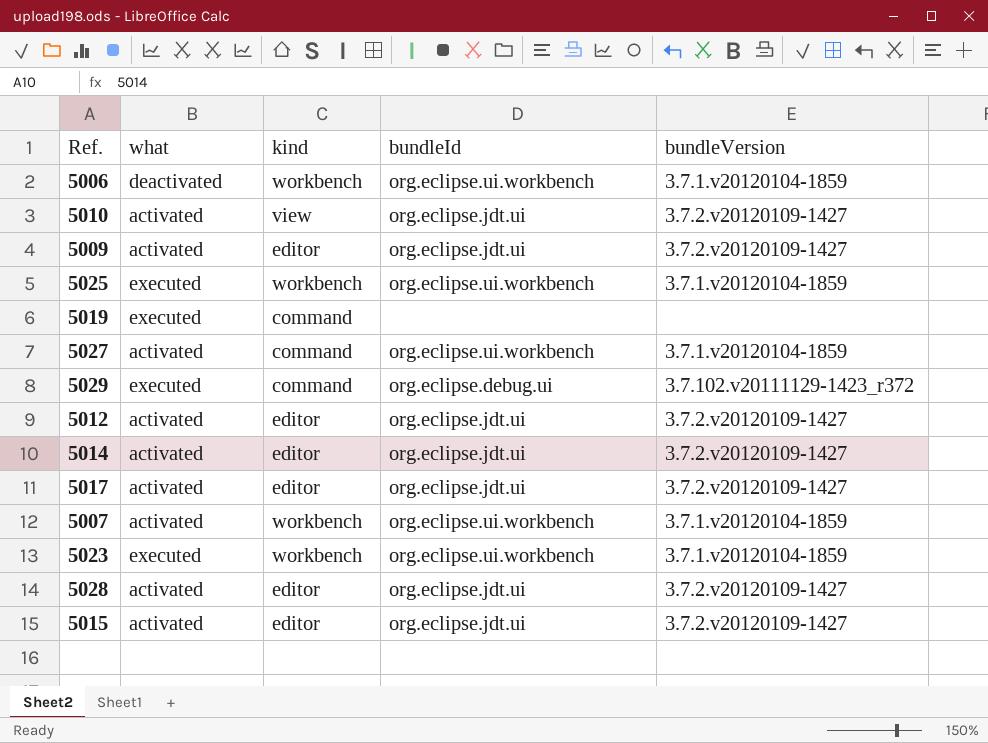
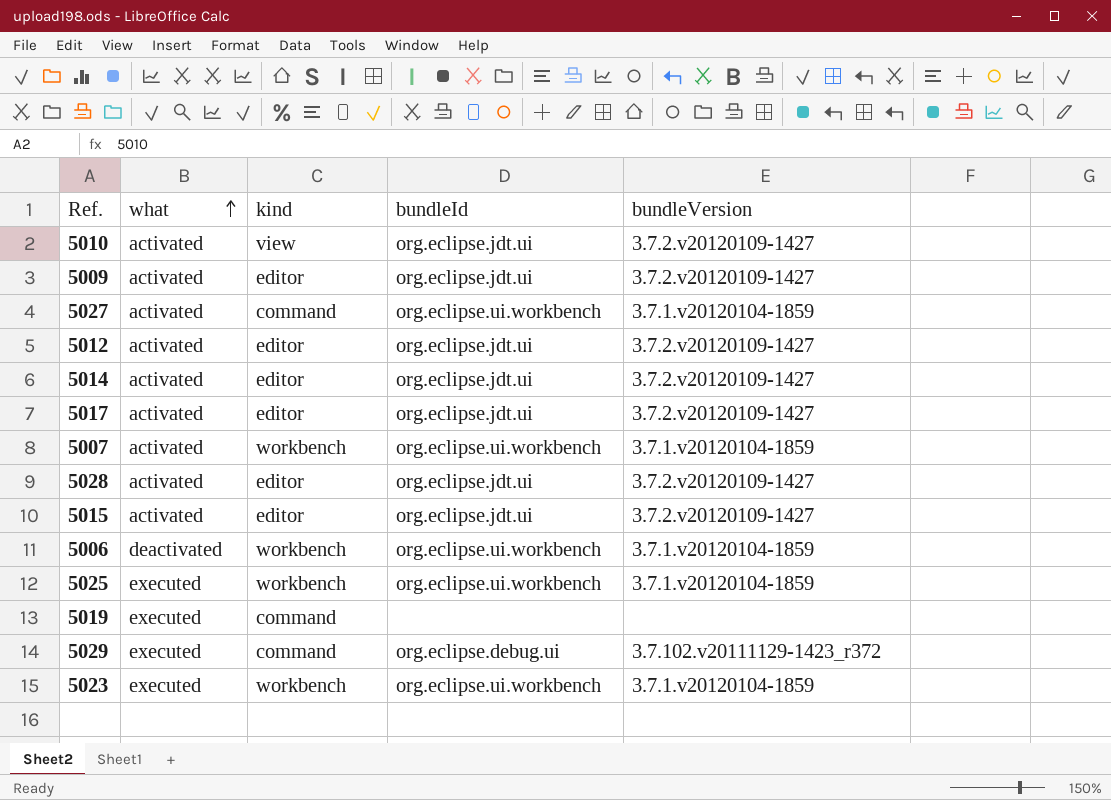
row order: none -> what ascending

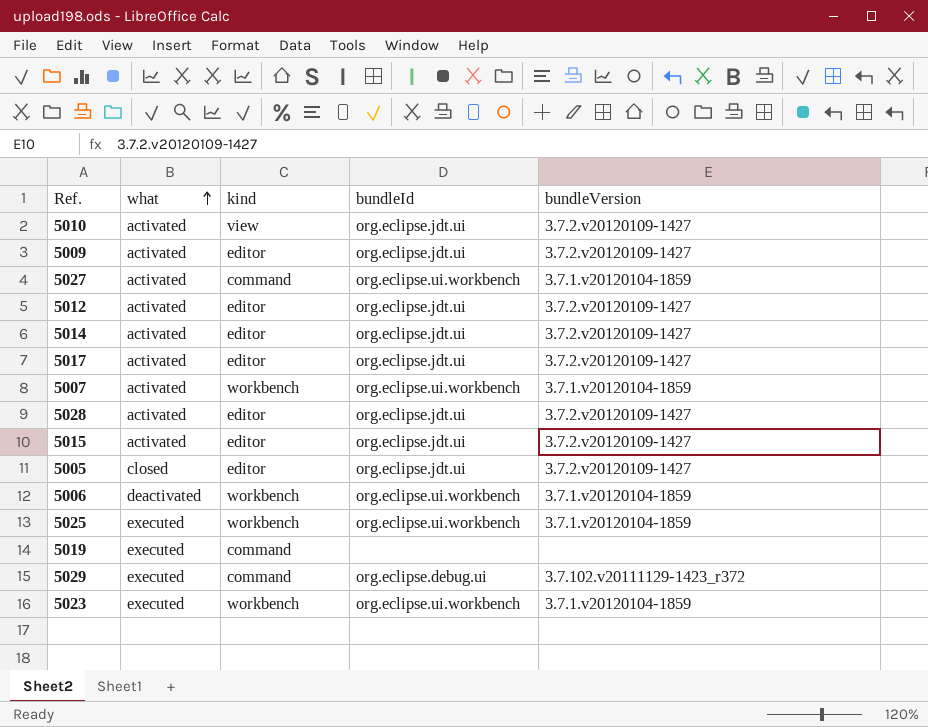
row 5005: none -> closed | editor | org.eclipse.jdt.ui | 3.7.2.v20120109-1427

